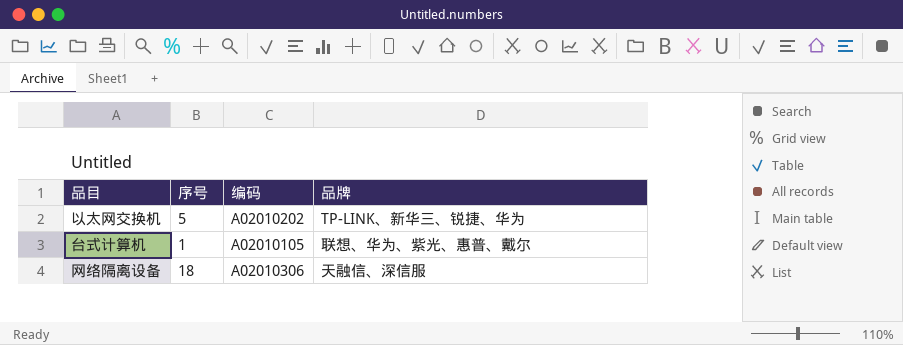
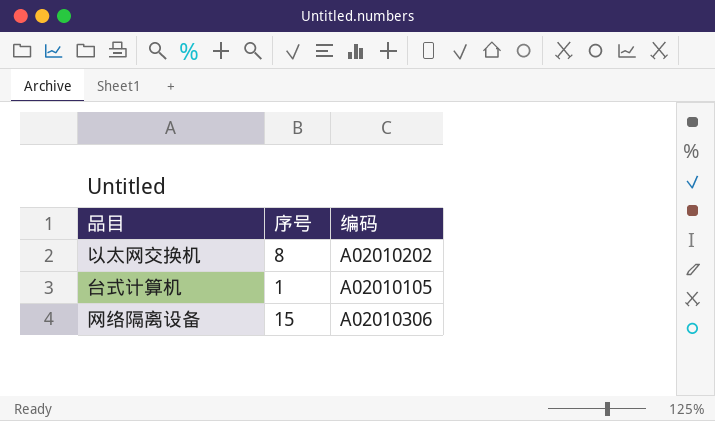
column 品牌 | position: 4 -> none
以太网交换机 | 序号: 5 -> 8
网络隔离设备 | 序号: 18 -> 15

